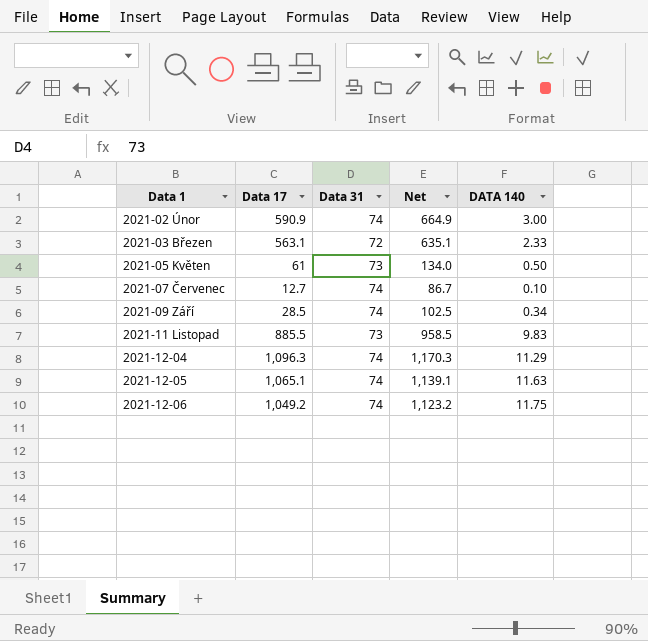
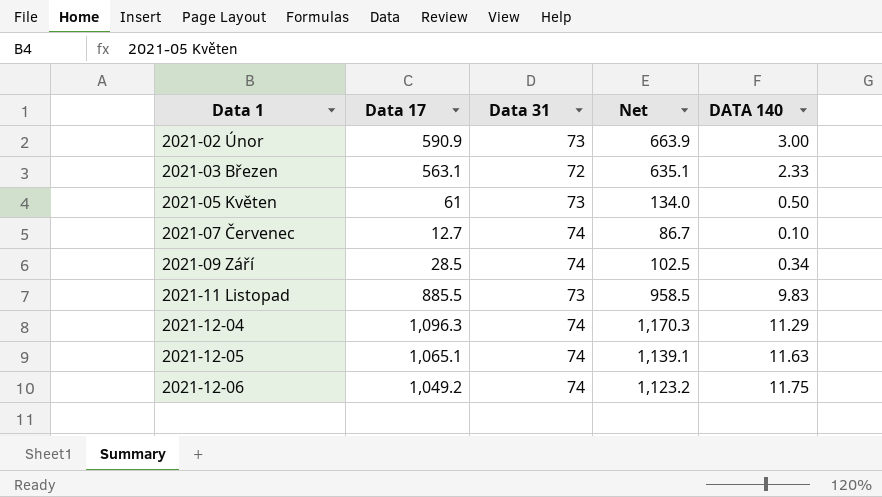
2021-02 Únor | Data 31: 74 -> 73
2021-02 Únor | Net: 664.9 -> 663.9

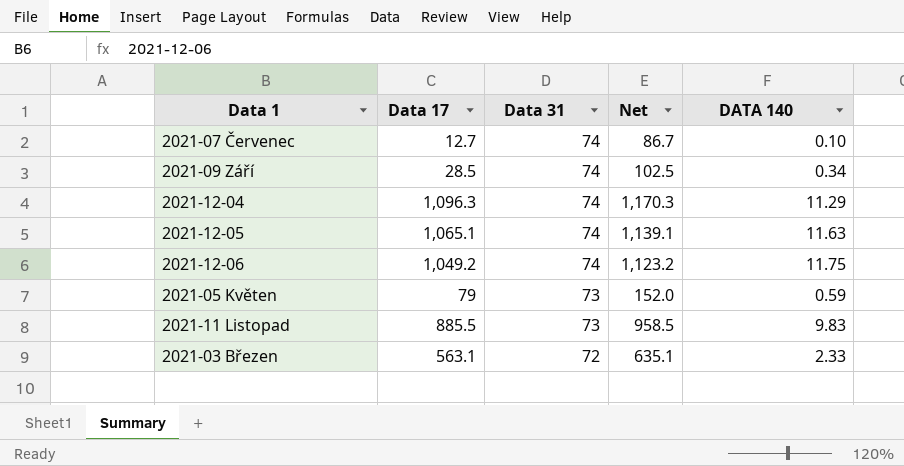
row order: Data 1 ascending -> Data 31 descending
row 2021-02 Únor: 590.9 | 73 | 663.9 | 3.00 -> none
2021-05 Květen | Data 17: 61 -> 79
2021-05 Květen | Net: 134.0 -> 152.0
2021-05 Květen | DATA 140: 0.50 -> 0.59

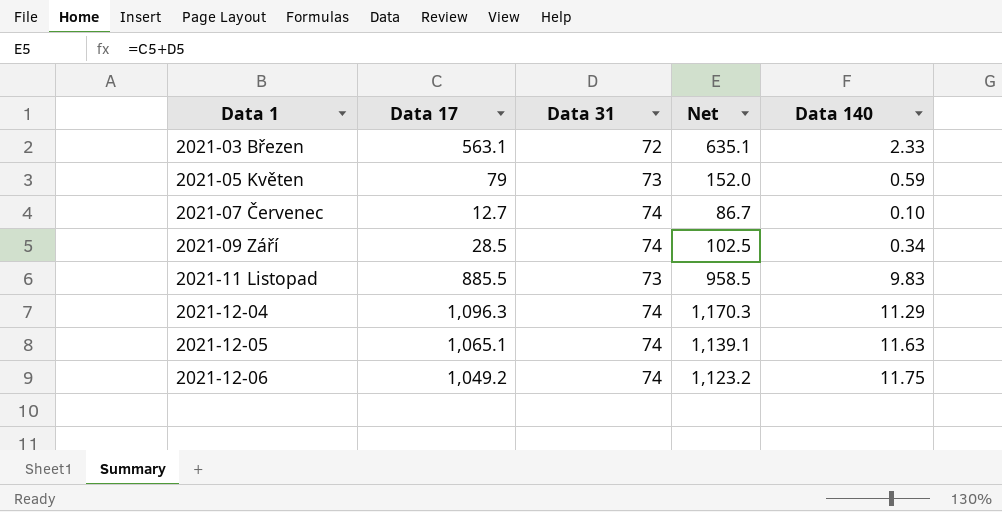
row order: Data 31 descending -> Data 1 ascending
column name: DATA 140 -> Data 140

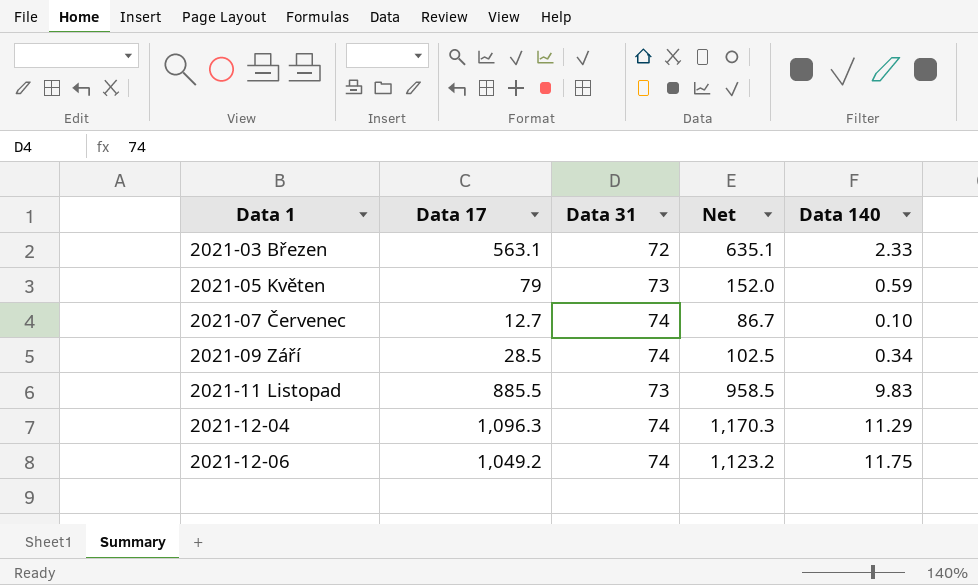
row 2021-12-05: 1,065.1 | 74 | 1,139.1 | 11.63 -> none

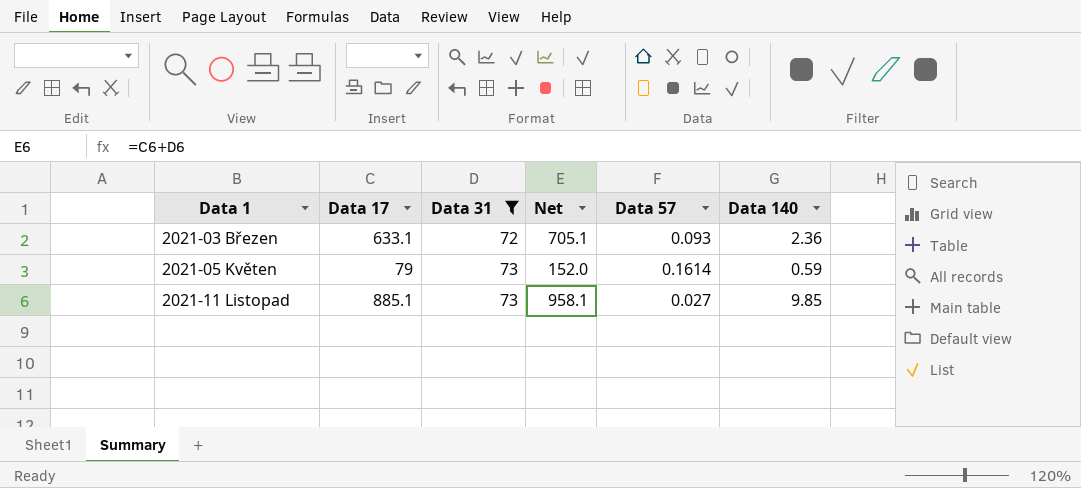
filter: none -> Data 31 != 74
column Data 57 | position: none -> 5
2021-03 Březen | Data 17: 563.1 -> 633.1
2021-03 Březen | Net: 635.1 -> 705.1
2021-03 Březen | Data 140: 2.33 -> 2.36
2021-11 Listopad | Data 17: 885.5 -> 885.1
2021-11 Listopad | Net: 958.5 -> 958.1
2021-11 Listopad | Data 140: 9.83 -> 9.85

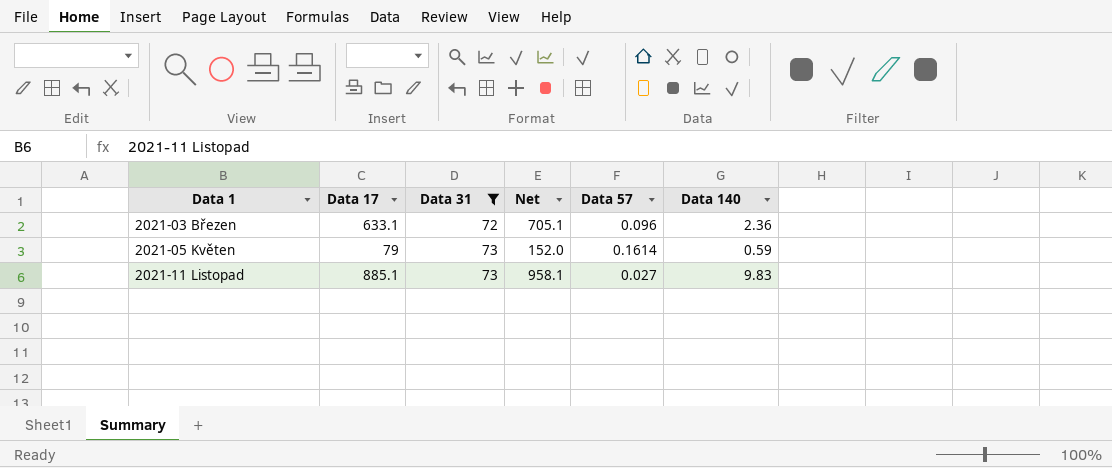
2021-03 Březen | Data 57: 0.093 -> 0.096
2021-11 Listopad | Data 140: 9.85 -> 9.83

